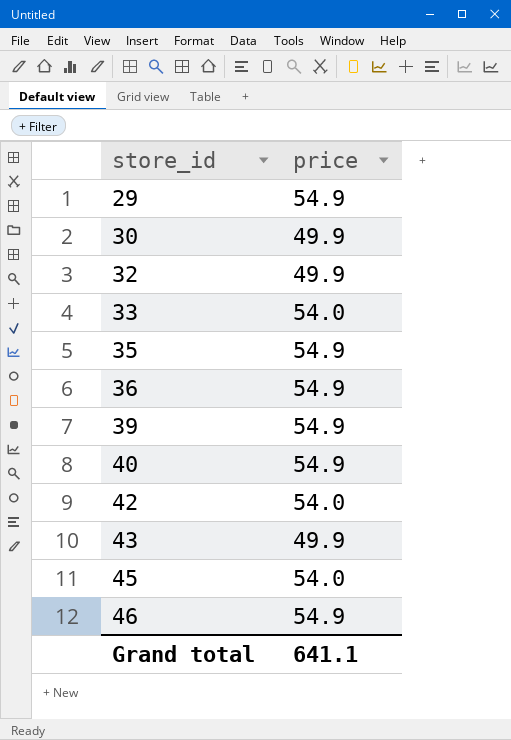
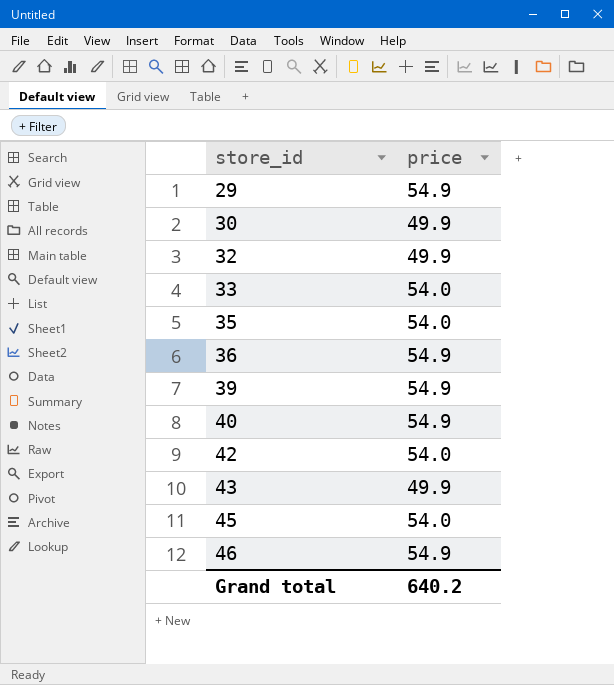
35 | price: 54.9 -> 54.0
Grand total | price: 641.1 -> 640.2

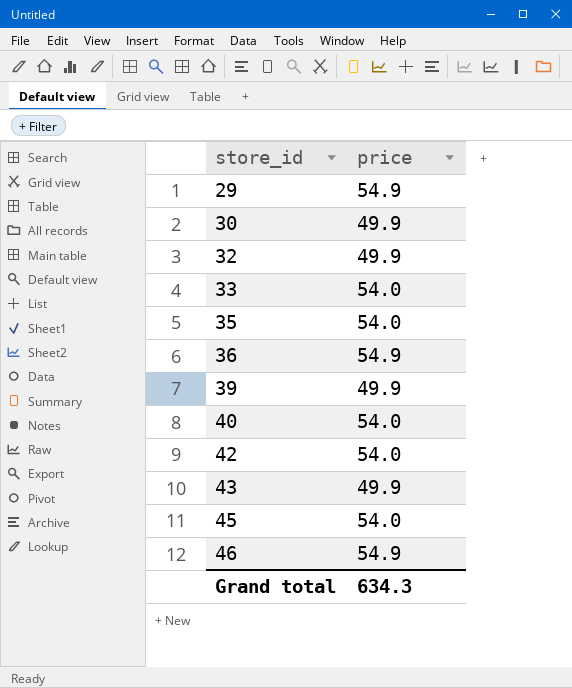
39 | price: 54.9 -> 49.9
40 | price: 54.9 -> 54.0
Grand total | price: 640.2 -> 634.3

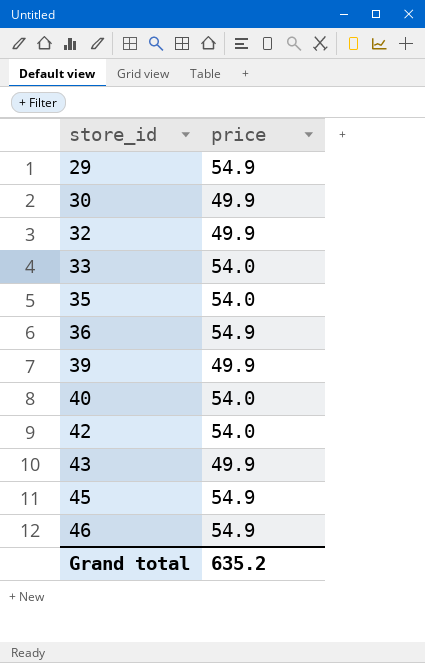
45 | price: 54.0 -> 54.9
Grand total | price: 634.3 -> 635.2

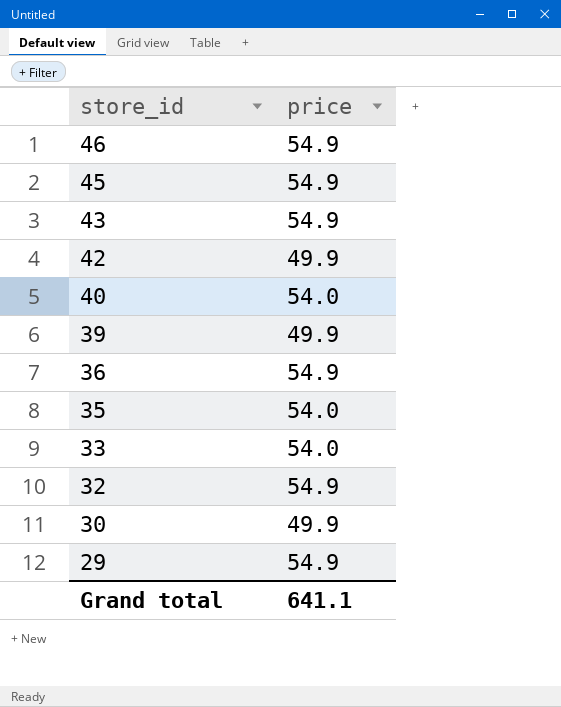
row order: store_id ascending -> store_id descending
43 | price: 49.9 -> 54.9
42 | price: 54.0 -> 49.9
32 | price: 49.9 -> 54.9
Grand total | price: 635.2 -> 641.1

